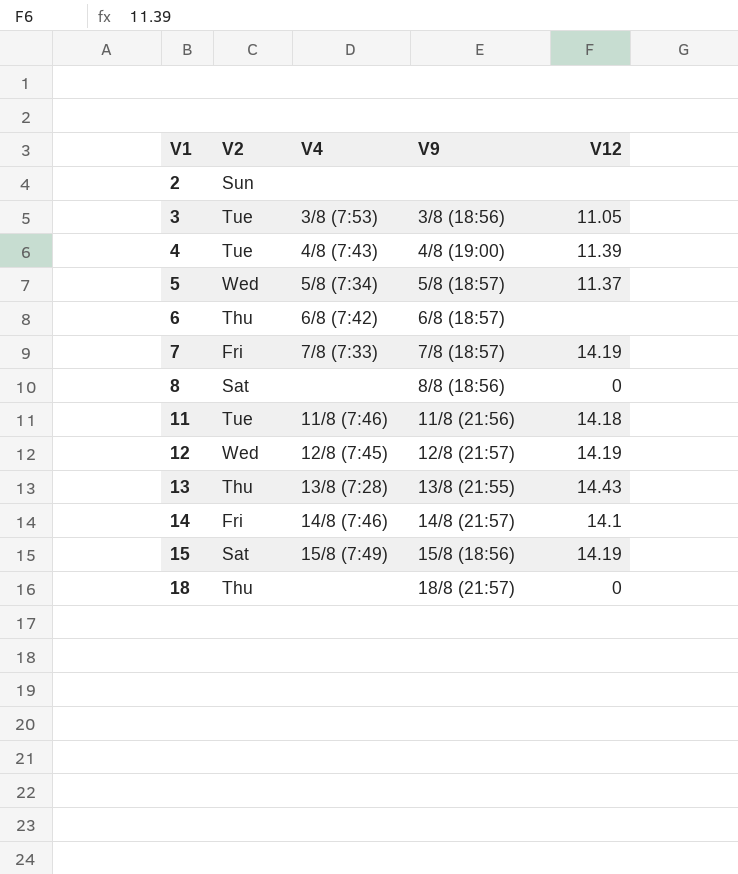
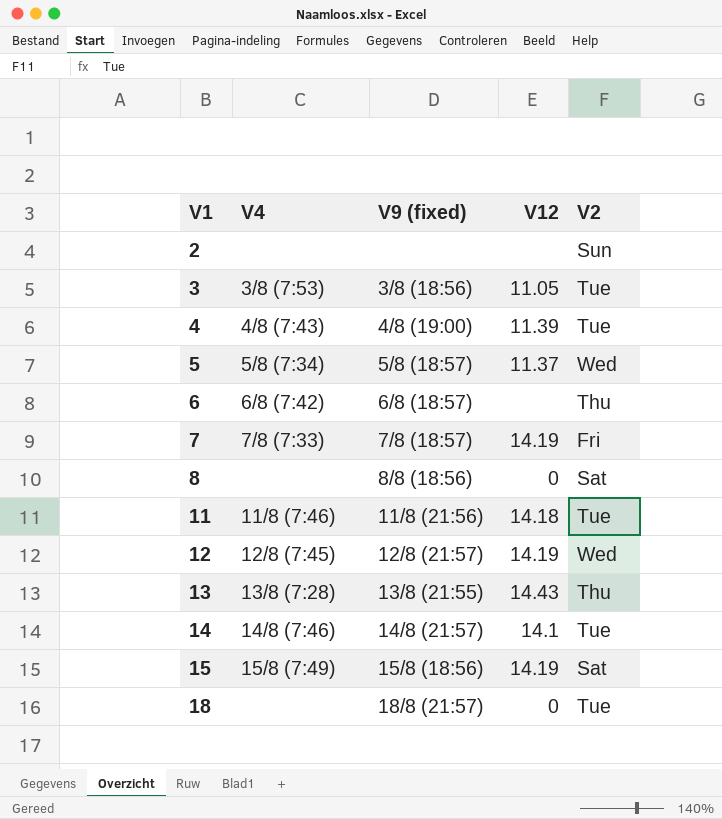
column name: V9 -> V9 (fixed)
column V2 | position: 2 -> 5
14 | V2: Fri -> Tue
18 | V2: Thu -> Tue

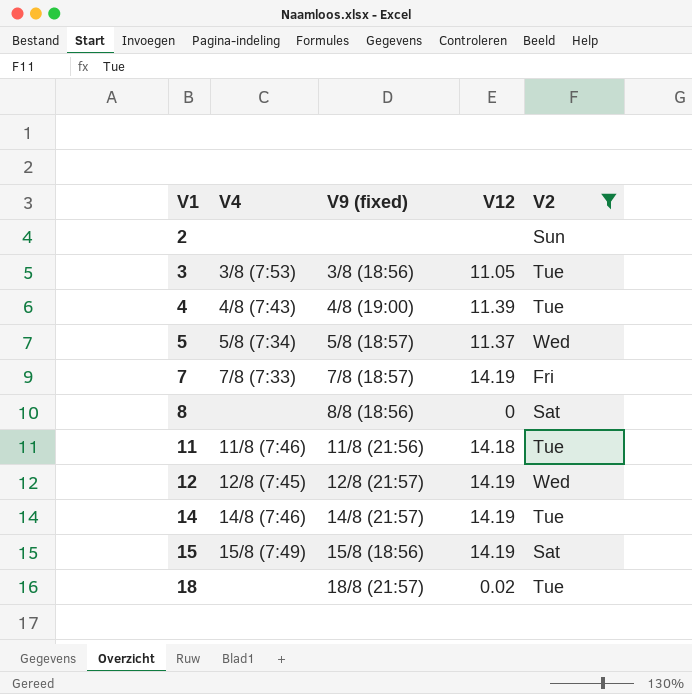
filter: none -> V2 != Thu
14 | V12: 14.1 -> 14.19
18 | V12: 0 -> 0.02

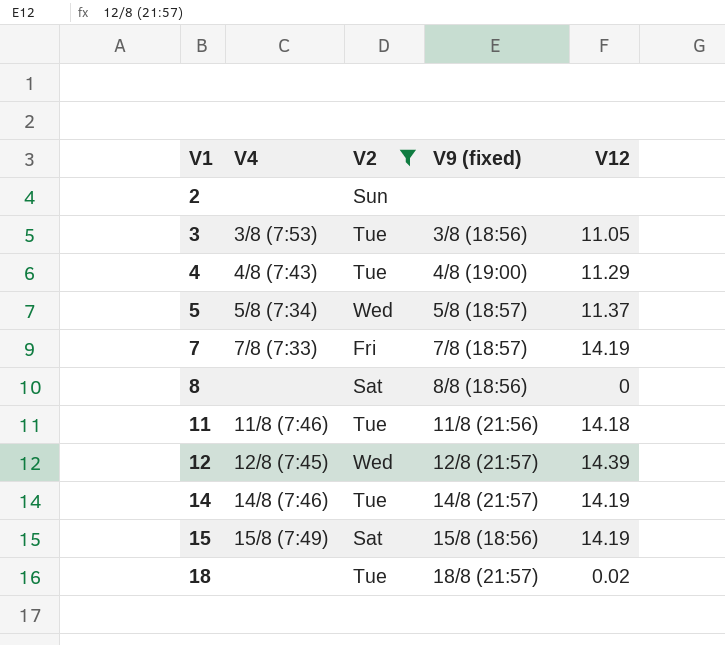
column V2 | position: 5 -> 3
4 | V12: 11.39 -> 11.29
12 | V12: 14.19 -> 14.39

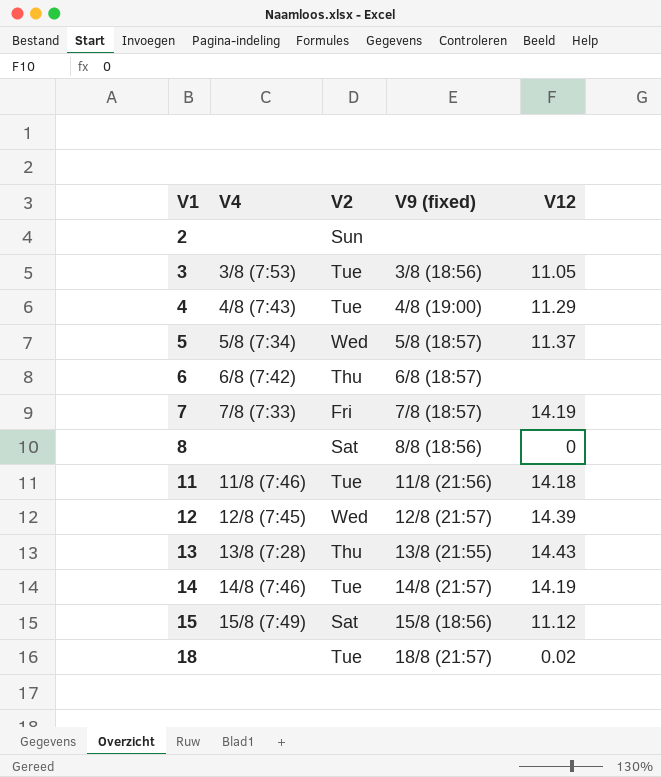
filter: V2 != Thu -> none
15 | V12: 14.19 -> 11.12

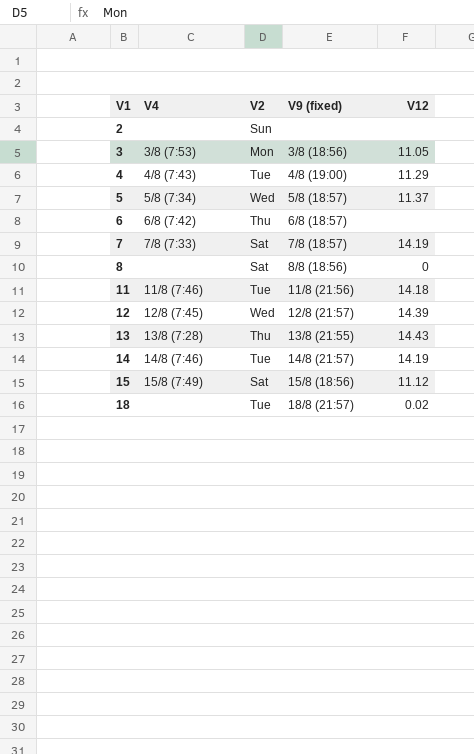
3 | V2: Tue -> Mon
7 | V2: Fri -> Sat

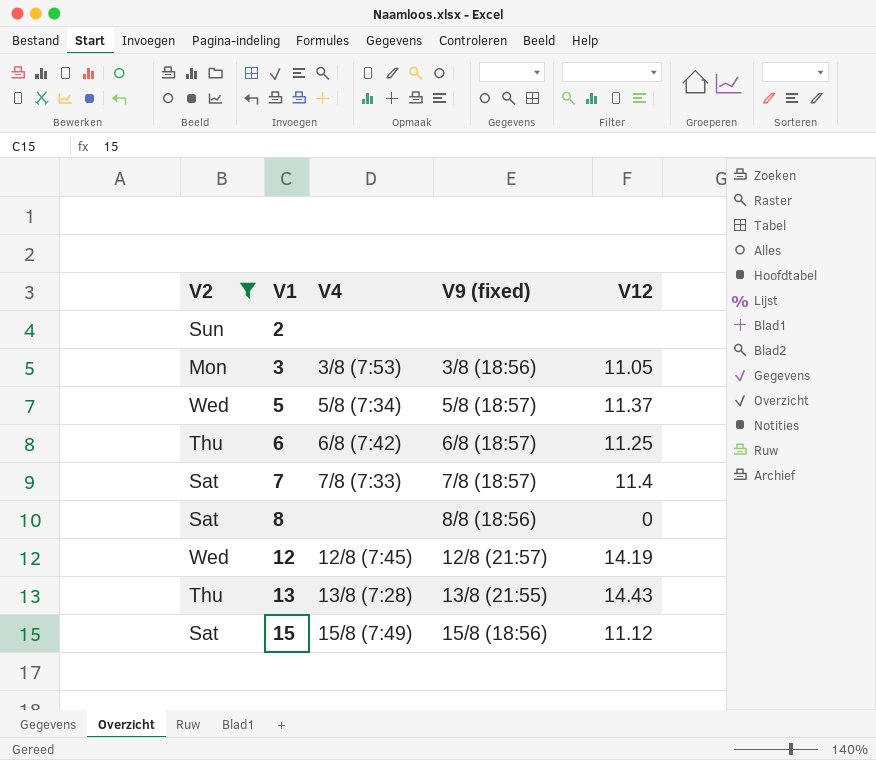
filter: none -> V2 != Tue
column V2 | position: 3 -> 1
6 | V12: none -> 11.25
7 | V12: 14.19 -> 11.4
12 | V12: 14.39 -> 14.19

